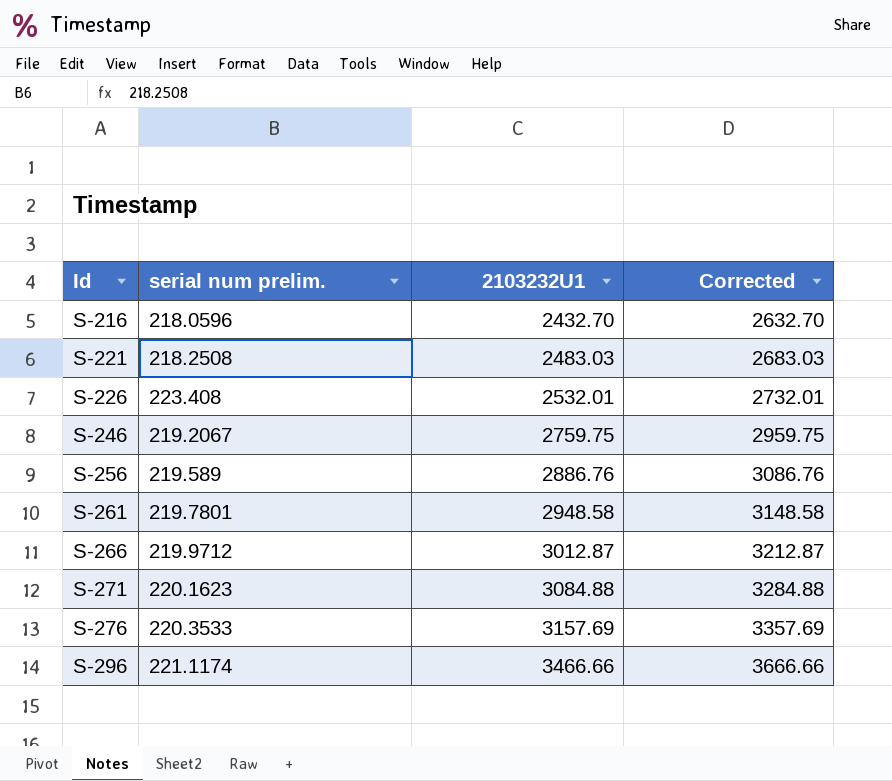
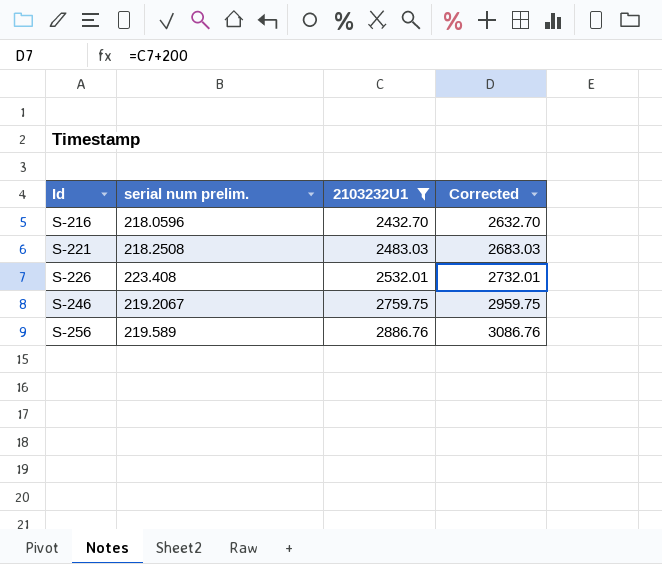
filter: none -> 2103232U1 <= 2886.76

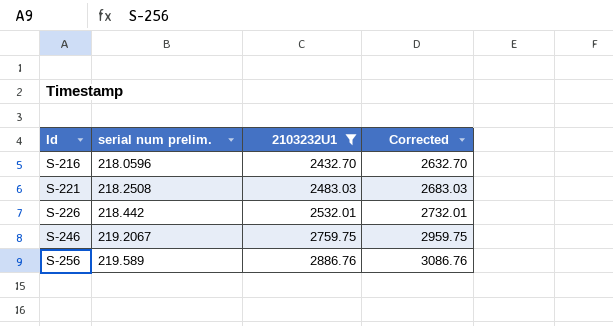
S-226 | serial num prelim.: 223.408 -> 218.442

